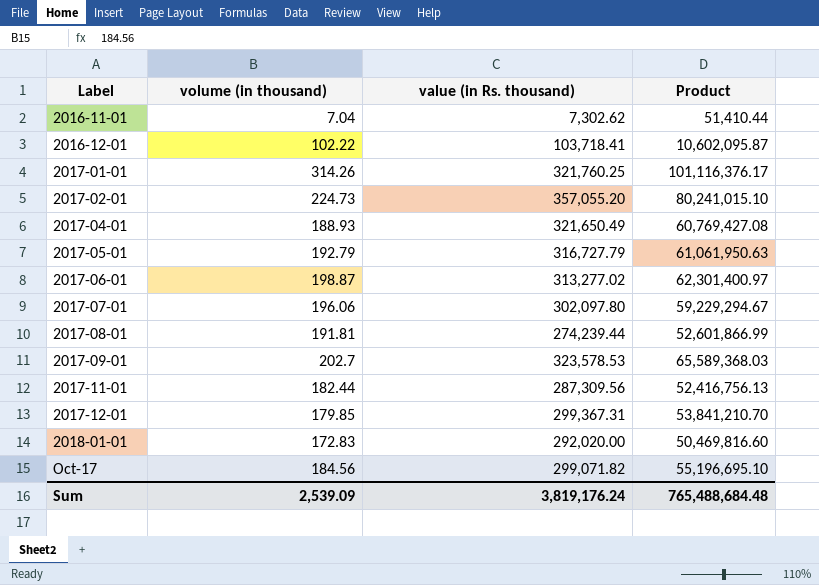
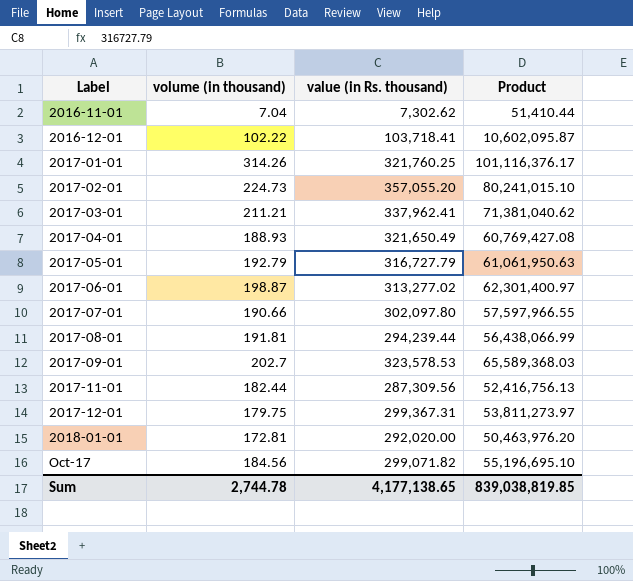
row 2017-03-01: none -> 211.21 | 337,962.41 | 71,381,040.62
2017-07-01 | volume (in thousand): 196.06 -> 190.66
2017-07-01 | Product: 59,229,294.67 -> 57,597,966.55
2017-08-01 | value (in Rs. thousand): 274,239.44 -> 294,239.44
2017-08-01 | Product: 52,601,866.99 -> 56,438,066.99
2017-12-01 | volume (in thousand): 179.85 -> 179.75
2017-12-01 | Product: 53,841,210.70 -> 53,811,273.97
2018-01-01 | volume (in thousand): 172.83 -> 172.81
2018-01-01 | Product: 50,469,816.60 -> 50,463,976.20
Sum | volume (in thousand): 2,539.09 -> 2,744.78
Sum | value (in Rs. thousand): 3,819,176.24 -> 4,177,138.65
Sum | Product: 765,488,684.48 -> 839,038,819.85

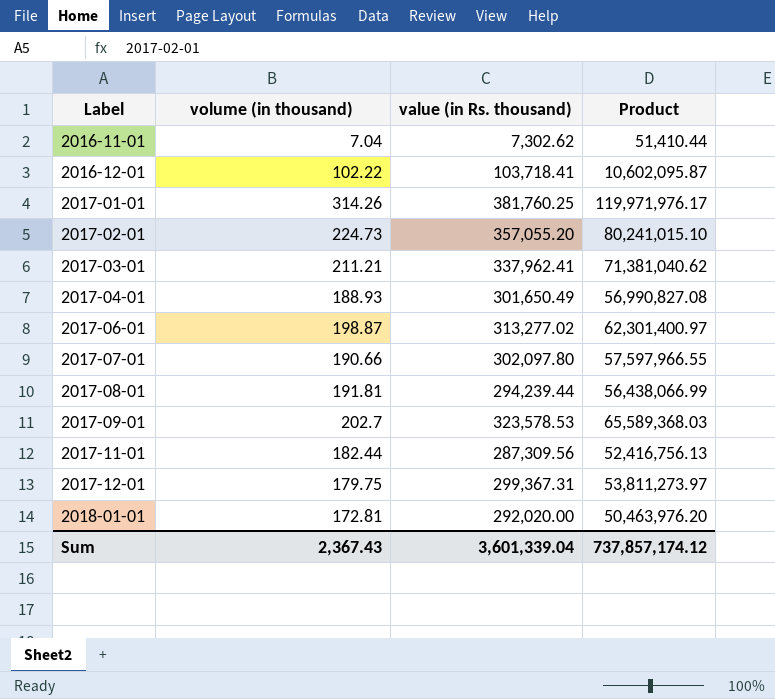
row 2017-05-01: 192.79 | 316,727.79 | 61,061,950.63 -> none
row Oct-17: 184.56 | 299,071.82 | 55,196,695.10 -> none
2017-01-01 | value (in Rs. thousand): 321,760.25 -> 381,760.25
2017-01-01 | Product: 101,116,376.17 -> 119,971,976.17
2017-04-01 | value (in Rs. thousand): 321,650.49 -> 301,650.49
2017-04-01 | Product: 60,769,427.08 -> 56,990,827.08
Sum | volume (in thousand): 2,744.78 -> 2,367.43
Sum | value (in Rs. thousand): 4,177,138.65 -> 3,601,339.04
Sum | Product: 839,038,819.85 -> 737,857,174.12

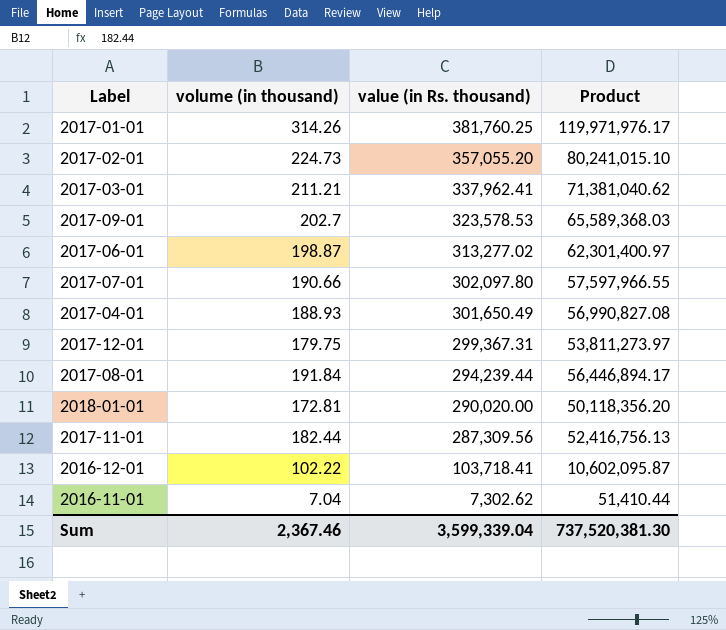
row order: Label ascending -> value (in Rs. thousand) descending
2017-08-01 | volume (in thousand): 191.81 -> 191.84
2017-08-01 | Product: 56,438,066.99 -> 56,446,894.17
2018-01-01 | value (in Rs. thousand): 292,020.00 -> 290,020.00
2018-01-01 | Product: 50,463,976.20 -> 50,118,356.20
Sum | volume (in thousand): 2,367.43 -> 2,367.46
Sum | value (in Rs. thousand): 3,601,339.04 -> 3,599,339.04
Sum | Product: 737,857,174.12 -> 737,520,381.30

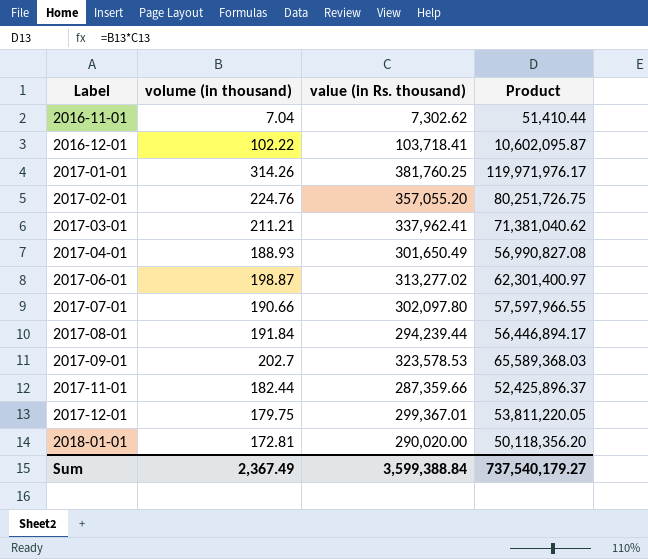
row order: value (in Rs. thousand) descending -> Label ascending
2017-02-01 | volume (in thousand): 224.73 -> 224.76
2017-02-01 | Product: 80,241,015.10 -> 80,251,726.75
2017-11-01 | value (in Rs. thousand): 287,309.56 -> 287,359.66
2017-11-01 | Product: 52,416,756.13 -> 52,425,896.37
2017-12-01 | value (in Rs. thousand): 299,367.31 -> 299,367.01
2017-12-01 | Product: 53,811,273.97 -> 53,811,220.05
Sum | volume (in thousand): 2,367.46 -> 2,367.49
Sum | value (in Rs. thousand): 3,599,339.04 -> 3,599,388.84
Sum | Product: 737,520,381.30 -> 737,540,179.27

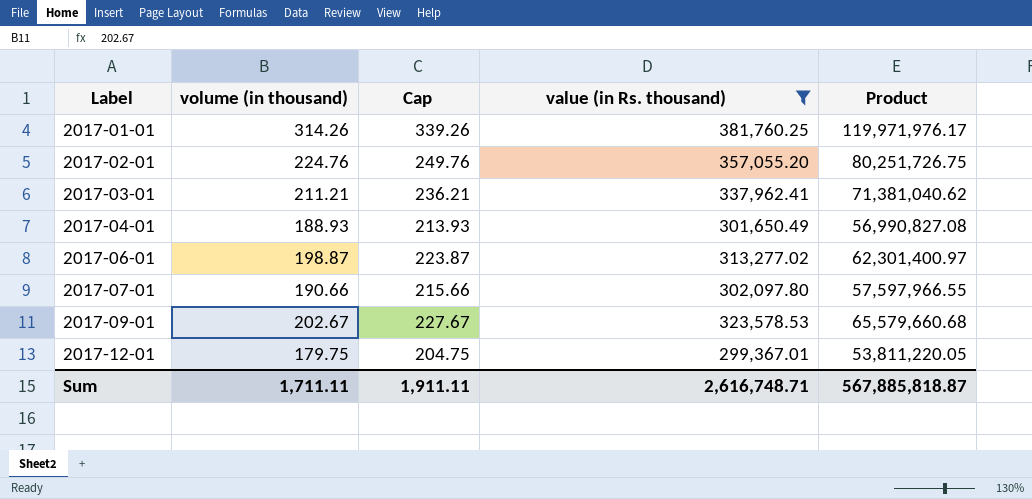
filter: none -> value (in Rs. thousand) >= 299,367.01
column Cap | formula: none -> [volume (in thousand)] + 25
2017-09-01 | volume (in thousand): 202.7 -> 202.67
2017-09-01 | Product: 65,589,368.03 -> 65,579,660.68
Sum | volume (in thousand): 2,367.49 -> 1,711.11
Sum | value (in Rs. thousand): 3,599,388.84 -> 2,616,748.71
Sum | Product: 737,540,179.27 -> 567,885,818.87

